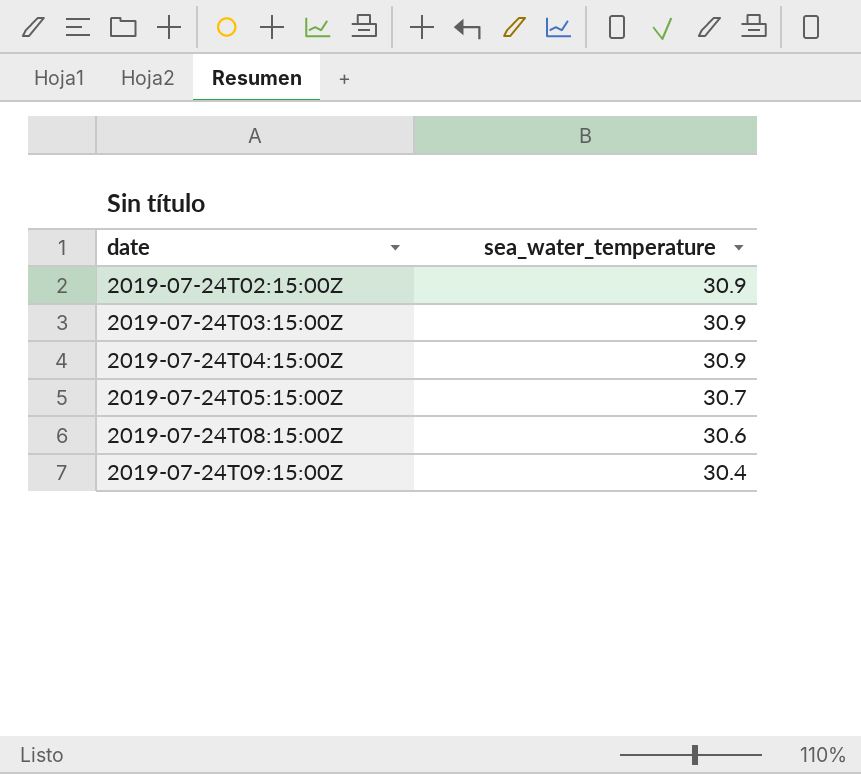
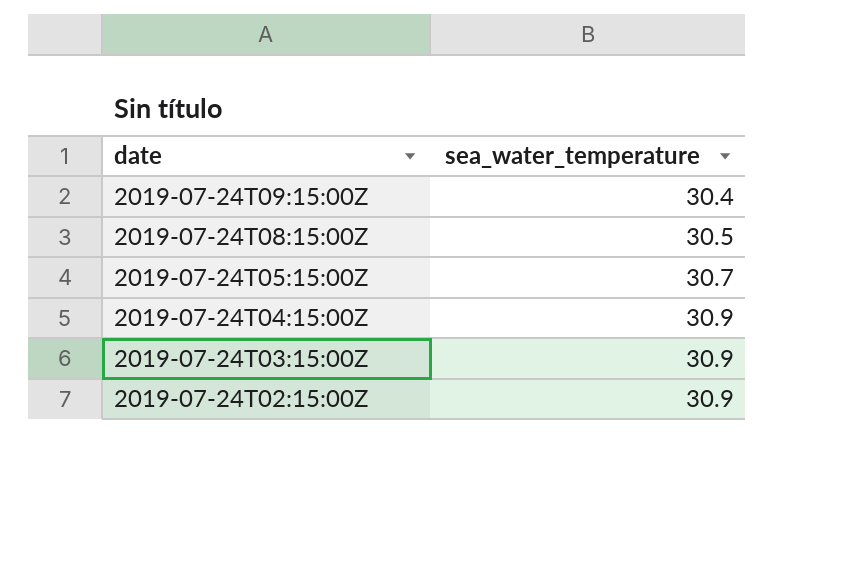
row order: date ascending -> date descending
2019-07-24T08:15:00Z | sea_water_temperature: 30.6 -> 30.5

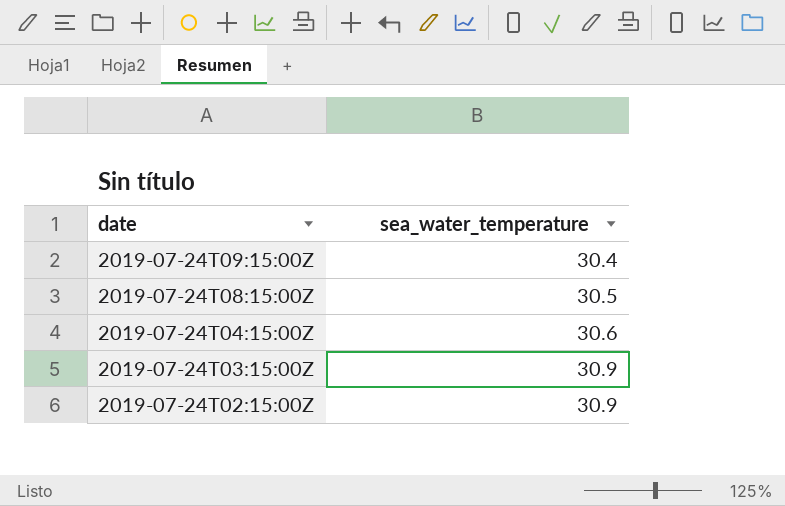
row 2019-07-24T05:15:00Z: 30.7 -> none
2019-07-24T04:15:00Z | sea_water_temperature: 30.9 -> 30.6

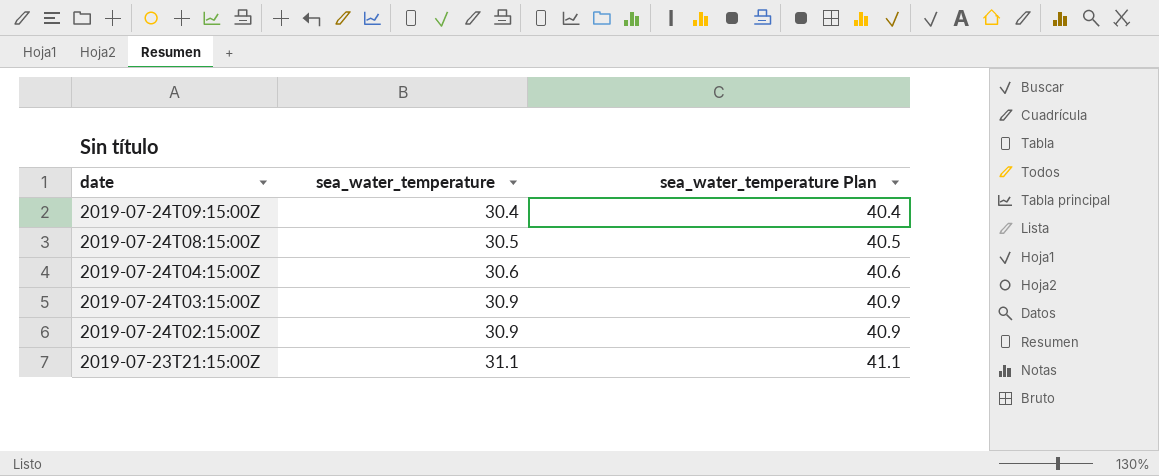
column sea_water_temperature Plan | formula: none -> [sea_water_temperature] + 10
row 2019-07-23T21:15:00Z: none -> 31.1 | 41.1

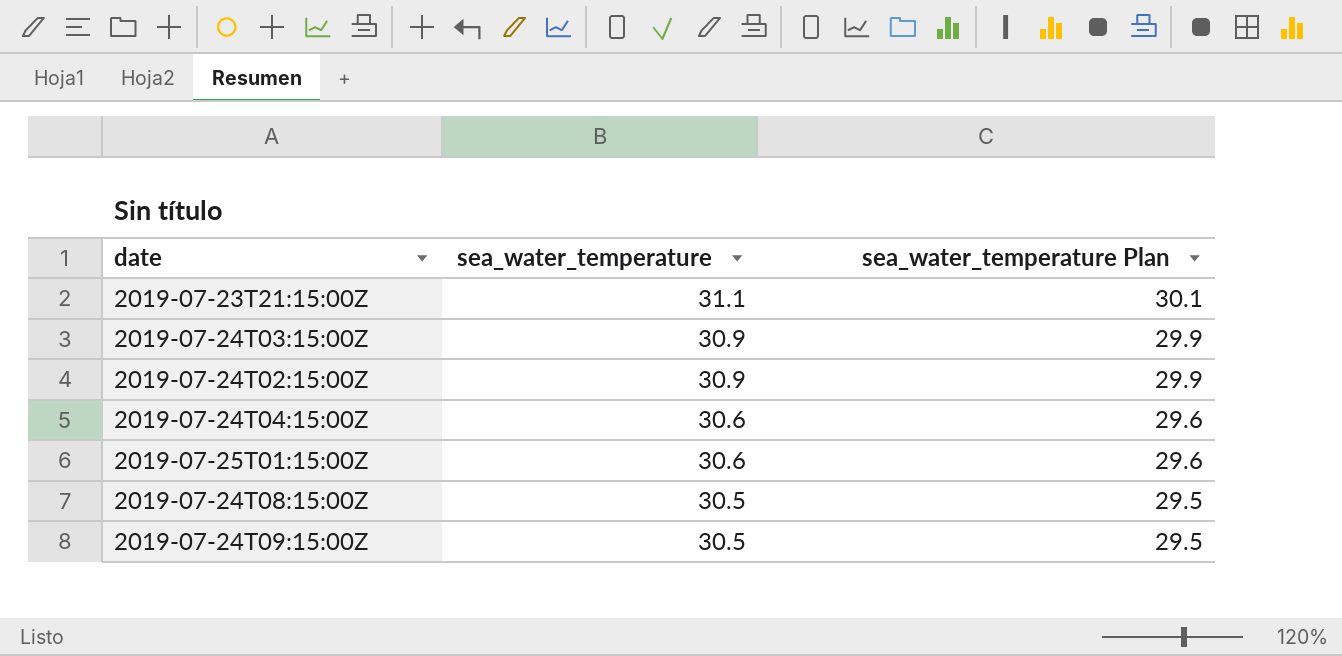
row order: date descending -> sea_water_temperature descending
column sea_water_temperature Plan | formula: [sea_water_temperature] + 10 -> [sea_water_temperature] - 1
row 2019-07-25T01:15:00Z: none -> 30.6 | 29.6
2019-07-24T09:15:00Z | sea_water_temperature: 30.4 -> 30.5

